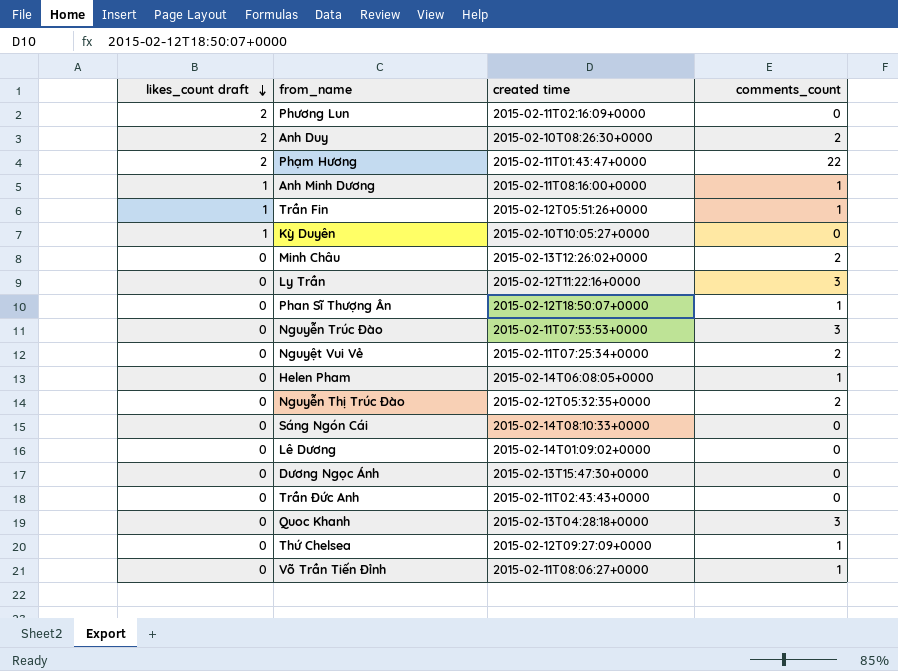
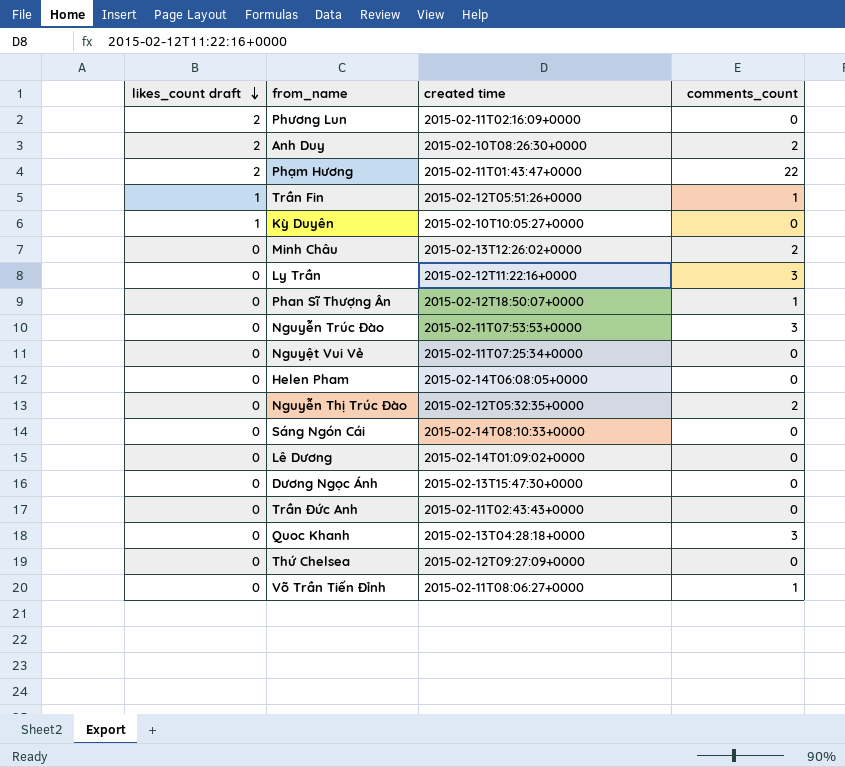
row Anh Minh Dương: 1 | 2015-02-11T08:16:00+0000 | 1 -> none
Nguyệt Vui Vẻ | comments_count: 2 -> 0
Helen Pham | comments_count: 1 -> 0
Thứ Chelsea | comments_count: 1 -> 0

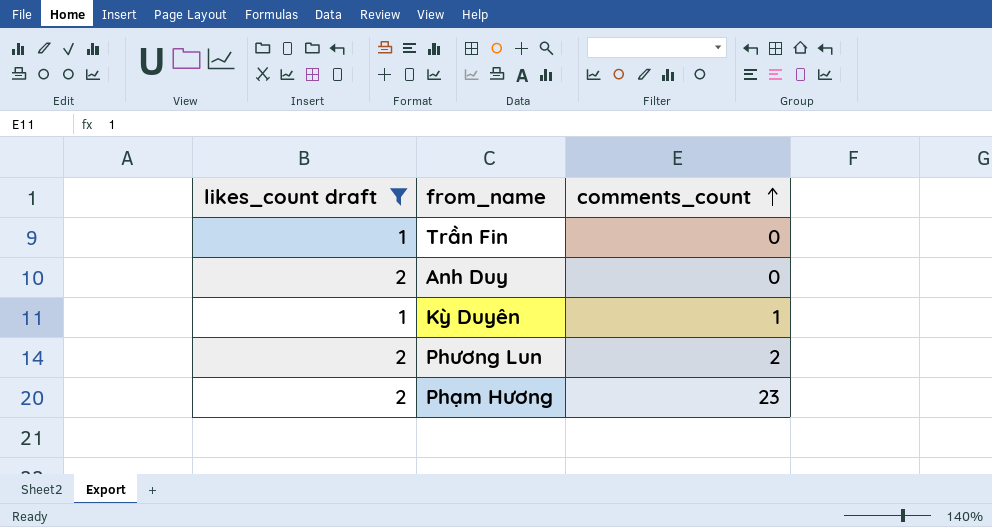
filter: none -> likes_count draft != 0
row order: likes_count draft descending -> comments_count ascending
column created time | position: 3 -> none
Trần Fin | comments_count: 1 -> 0
Anh Duy | comments_count: 2 -> 0
Kỳ Duyên | comments_count: 0 -> 1
Phương Lun | comments_count: 0 -> 2
Phạm Hương | comments_count: 22 -> 23

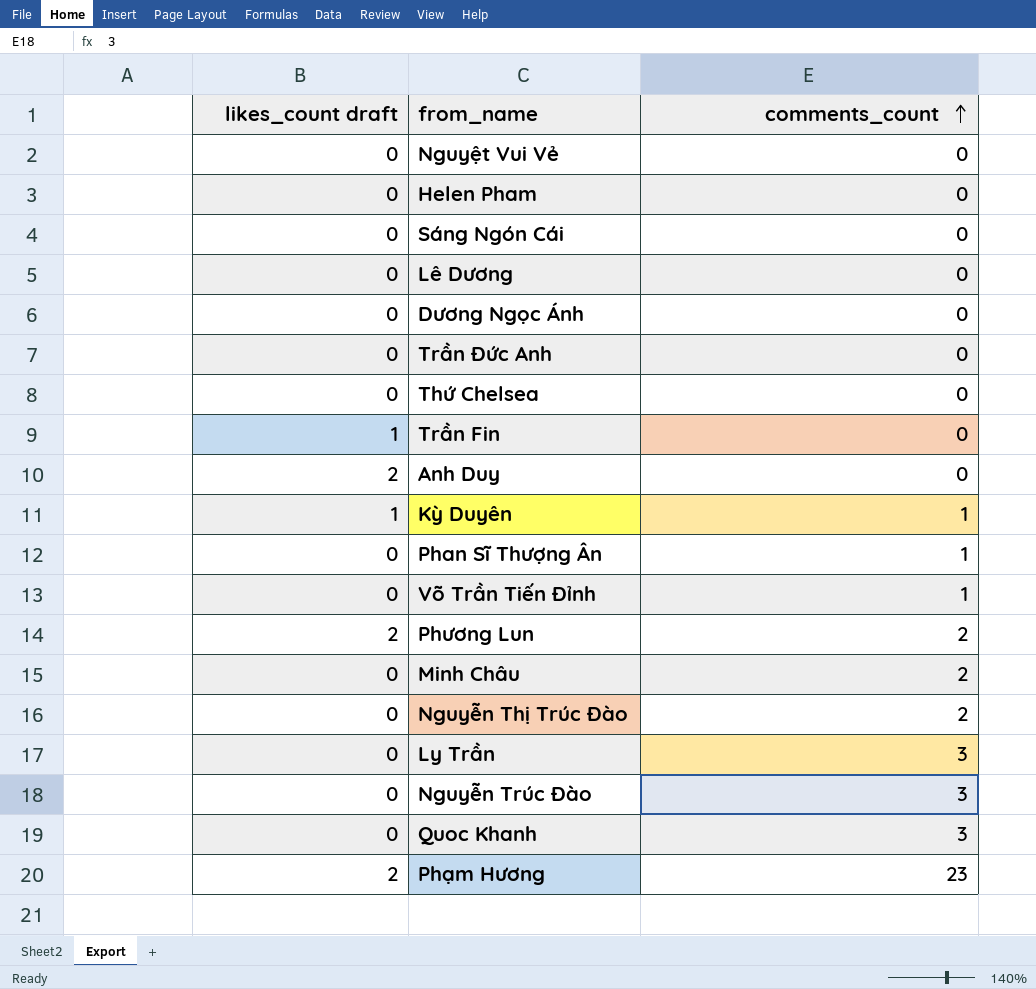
filter: likes_count draft != 0 -> none

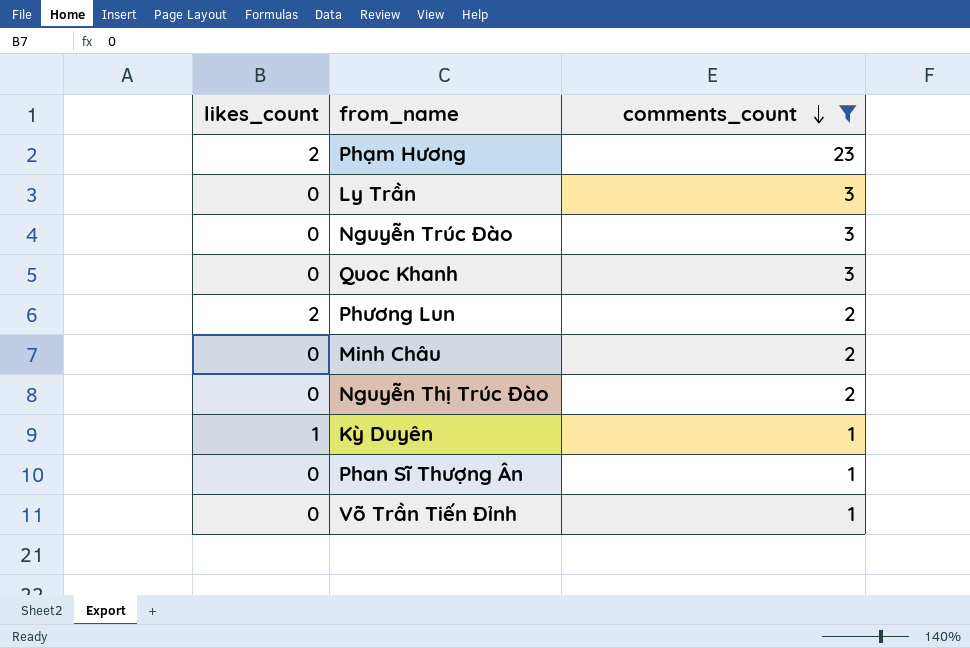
filter: none -> comments_count != 0
row order: comments_count ascending -> comments_count descending
column name: likes_count draft -> likes_count

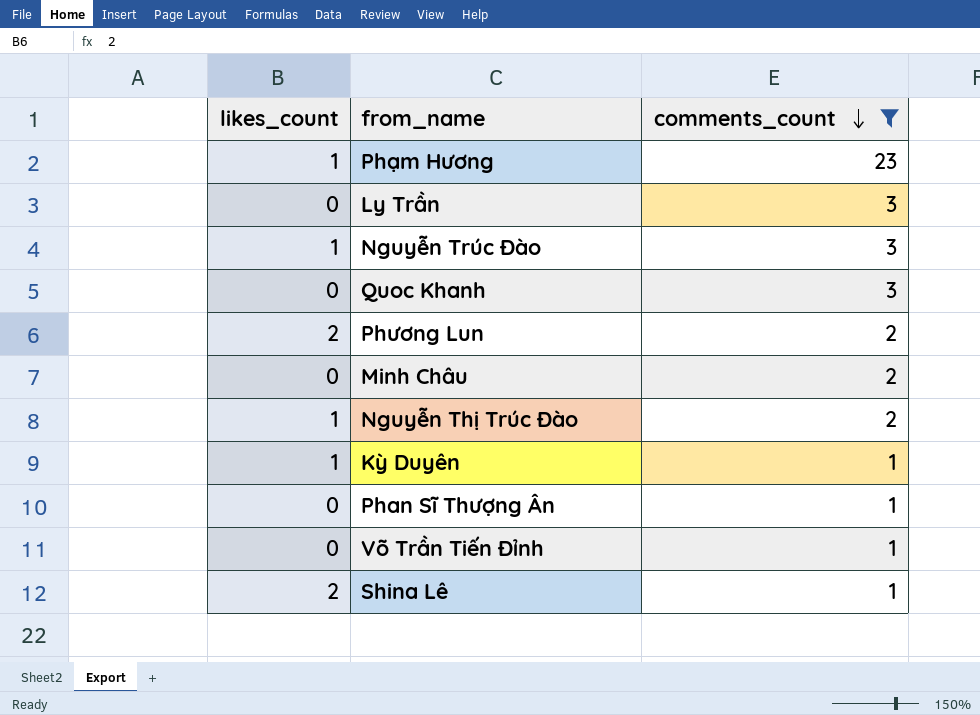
Phạm Hương | likes_count: 2 -> 1
Nguyễn Trúc Đào | likes_count: 0 -> 1
Nguyễn Thị Trúc Đào | likes_count: 0 -> 1
row Shina Lê: none -> 2 | 1

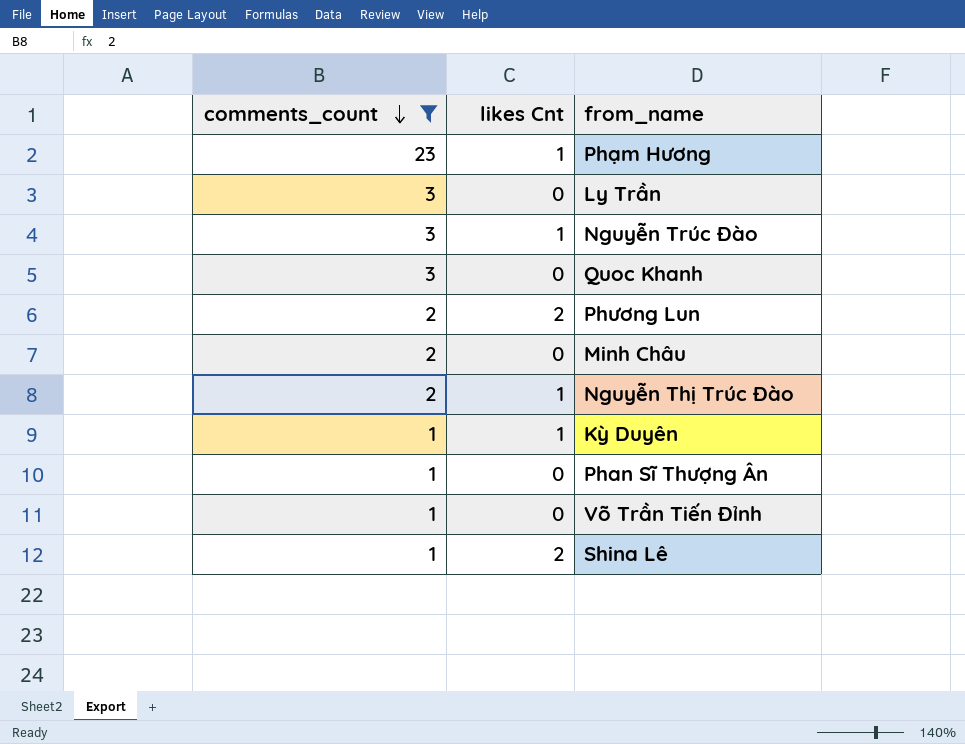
column comments_count | position: 3 -> 1
column name: likes_count -> likes Cnt

